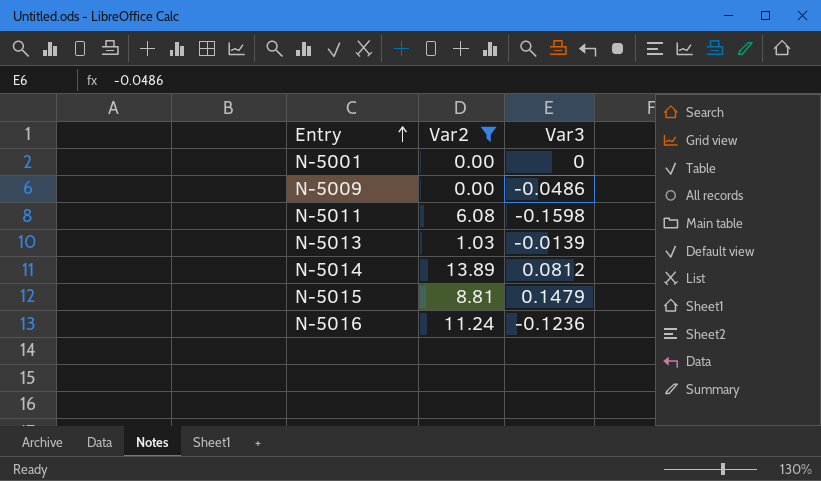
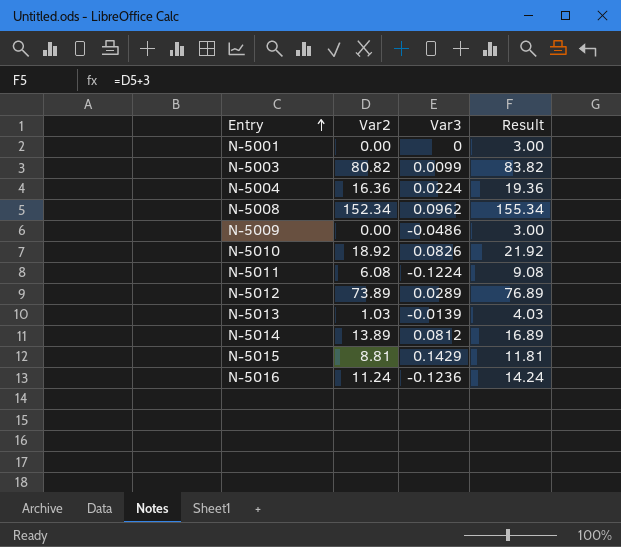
filter: Var2 <= 13.89 -> none
column Result | formula: none -> [Var2] + 3
N-5011 | Var3: -0.1598 -> -0.1224
N-5015 | Var3: 0.1479 -> 0.1429

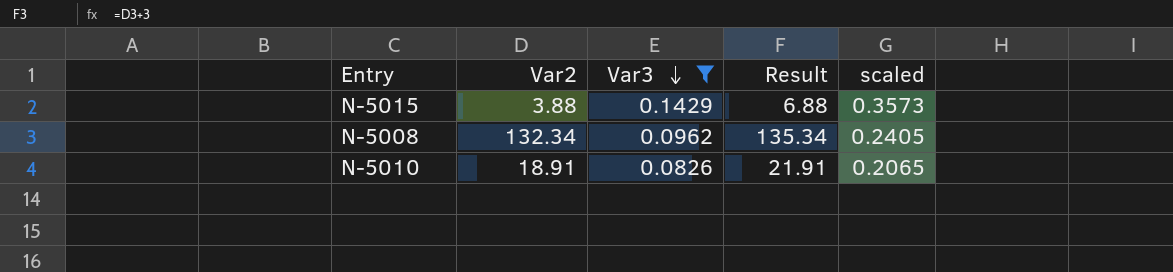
filter: none -> Var3 >= 0.0826
row order: Entry ascending -> Var3 descending
column scaled | formula: none -> [Var3] * 2.5
N-5015 | Var2: 8.81 -> 3.88
N-5015 | Result: 11.81 -> 6.88
N-5008 | Var2: 152.34 -> 132.34
N-5008 | Result: 155.34 -> 135.34
N-5010 | Var2: 18.92 -> 18.91
N-5010 | Result: 21.92 -> 21.91

